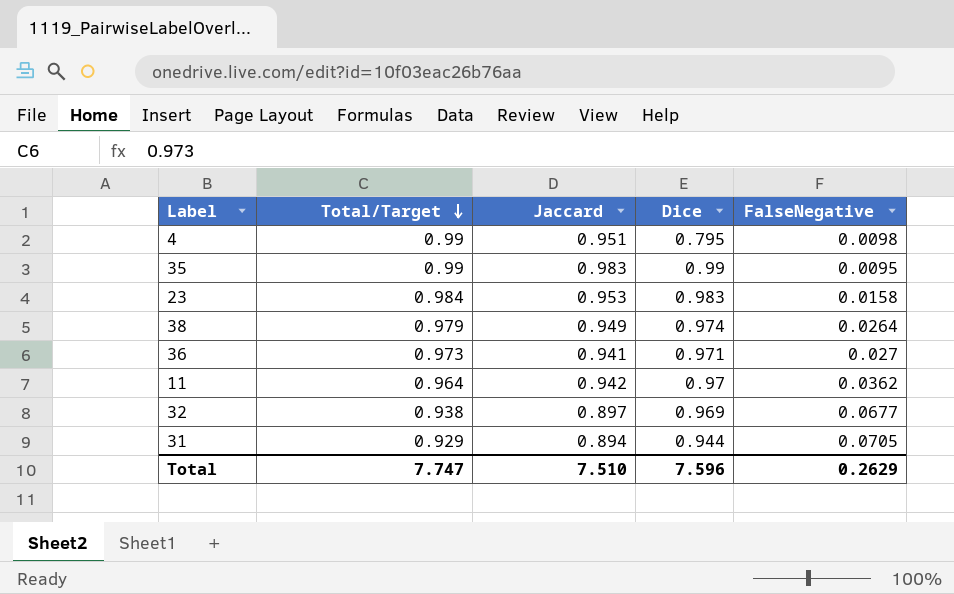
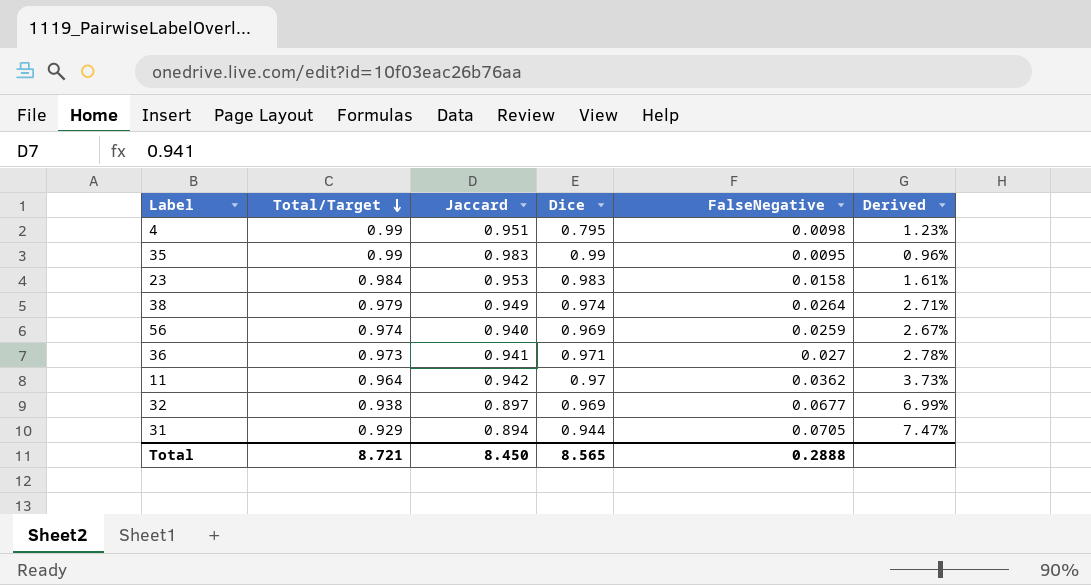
column Derived | formula: none -> [FalseNegative] / [Dice]
row 56: none -> 0.974 | 0.940 | 0.969 | 0.0259 | 2.67%
Total | Total/Target: 7.747 -> 8.721
Total | Jaccard: 7.510 -> 8.450
Total | Dice: 7.596 -> 8.565
Total | FalseNegative: 0.2629 -> 0.2888

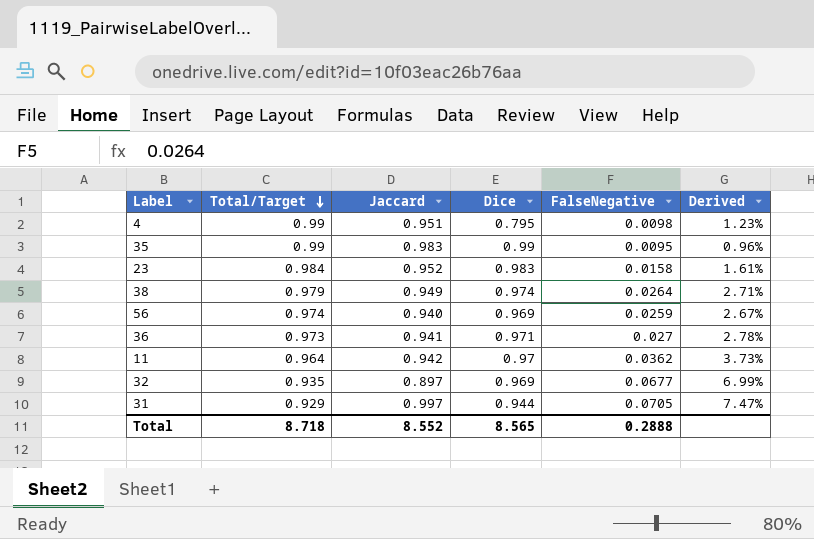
23 | Jaccard: 0.953 -> 0.952
32 | Total/Target: 0.938 -> 0.935
31 | Jaccard: 0.894 -> 0.997
Total | Total/Target: 8.721 -> 8.718
Total | Jaccard: 8.450 -> 8.552

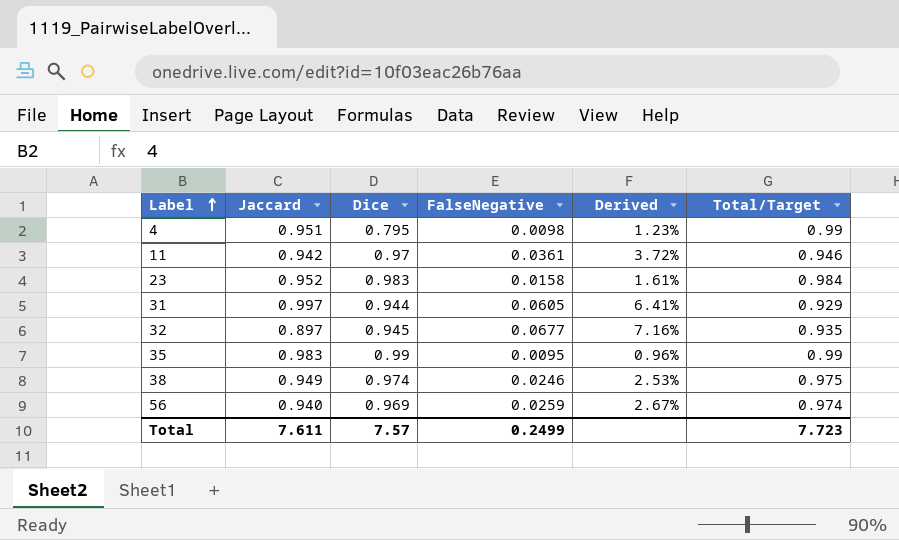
row order: Total/Target descending -> Label ascending
column Total/Target | position: 2 -> 6
row 36: 0.973 | 0.941 | 0.971 | 0.027 | 2.78% -> none
11 | FalseNegative: 0.0362 -> 0.0361
11 | Derived: 3.73% -> 3.72%
11 | Total/Target: 0.964 -> 0.946
31 | FalseNegative: 0.0705 -> 0.0605
31 | Derived: 7.47% -> 6.41%
32 | Dice: 0.969 -> 0.945
32 | Derived: 6.99% -> 7.16%
38 | FalseNegative: 0.0264 -> 0.0246
38 | Derived: 2.71% -> 2.53%
38 | Total/Target: 0.979 -> 0.975
Total | Jaccard: 8.552 -> 7.611
Total | Dice: 8.565 -> 7.57
Total | FalseNegative: 0.2888 -> 0.2499
Total | Total/Target: 8.718 -> 7.723

